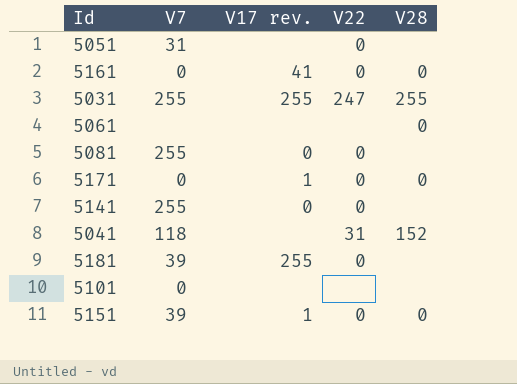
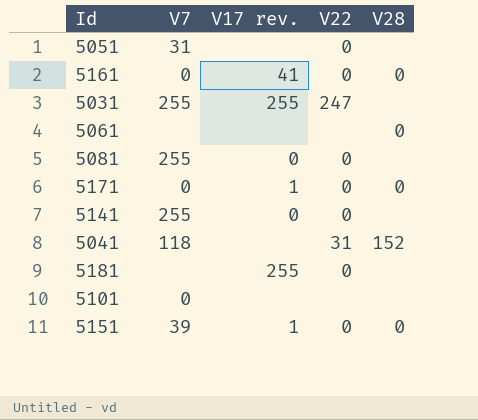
5031 | V28: 255 -> none
5181 | V7: 39 -> none

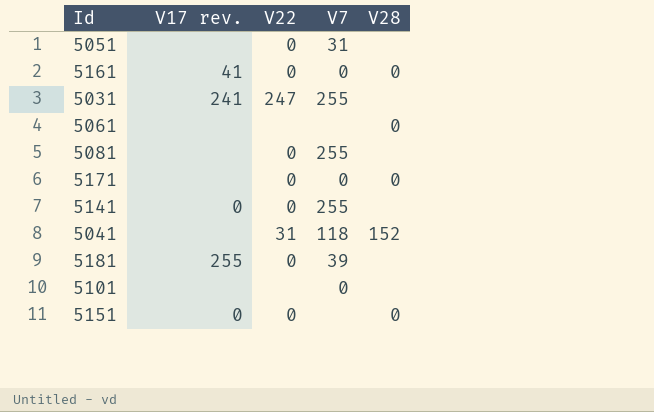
column V7 | position: 2 -> 4
5031 | V17 rev.: 255 -> 241
5081 | V17 rev.: 0 -> none
5171 | V17 rev.: 1 -> none
5181 | V7: none -> 39
5151 | V17 rev.: 1 -> 0
5151 | V7: 39 -> none

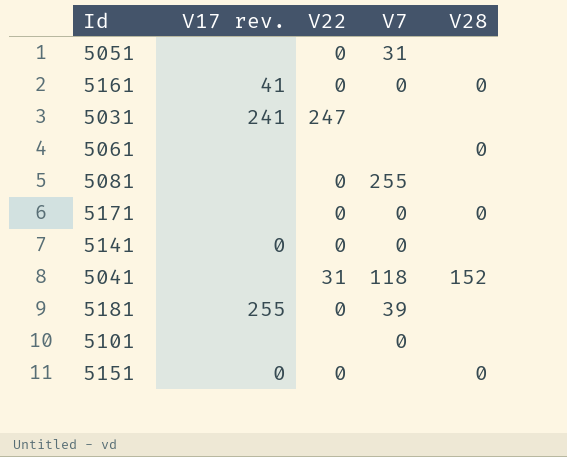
5031 | V7: 255 -> none
5141 | V7: 255 -> 0

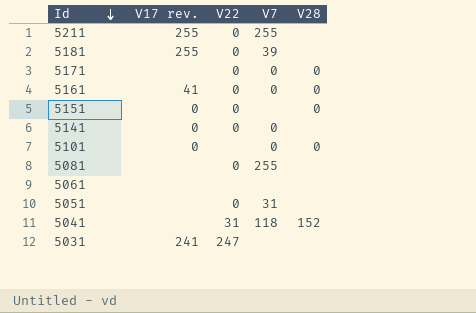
row order: none -> Id descending
row 5211: none -> 255 | 0 | 255 | none
5101 | V17 rev.: none -> 0
5101 | V28: none -> 0
5061 | V28: 0 -> none

